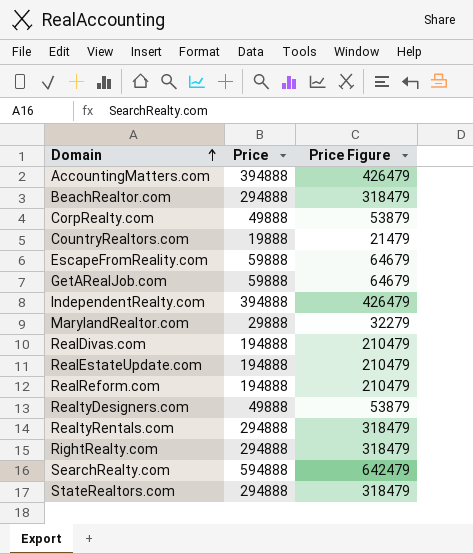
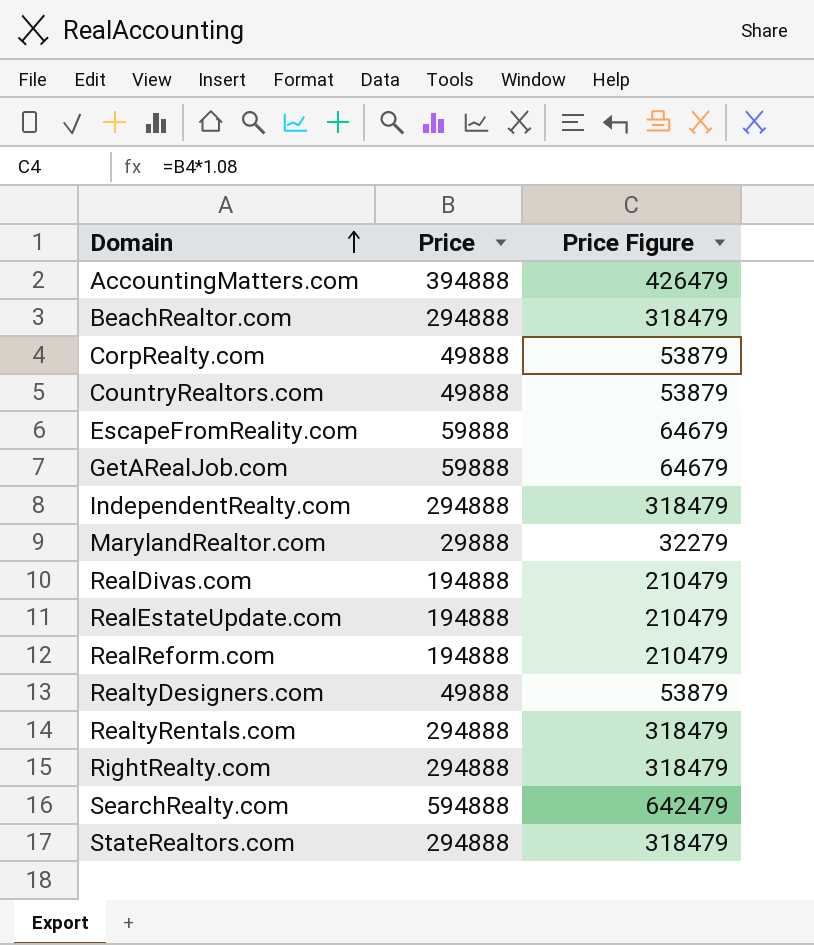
CountryRealtors.com | Price: 19888 -> 49888
CountryRealtors.com | Price Figure: 21479 -> 53879
IndependentRealty.com | Price: 394888 -> 294888
IndependentRealty.com | Price Figure: 426479 -> 318479

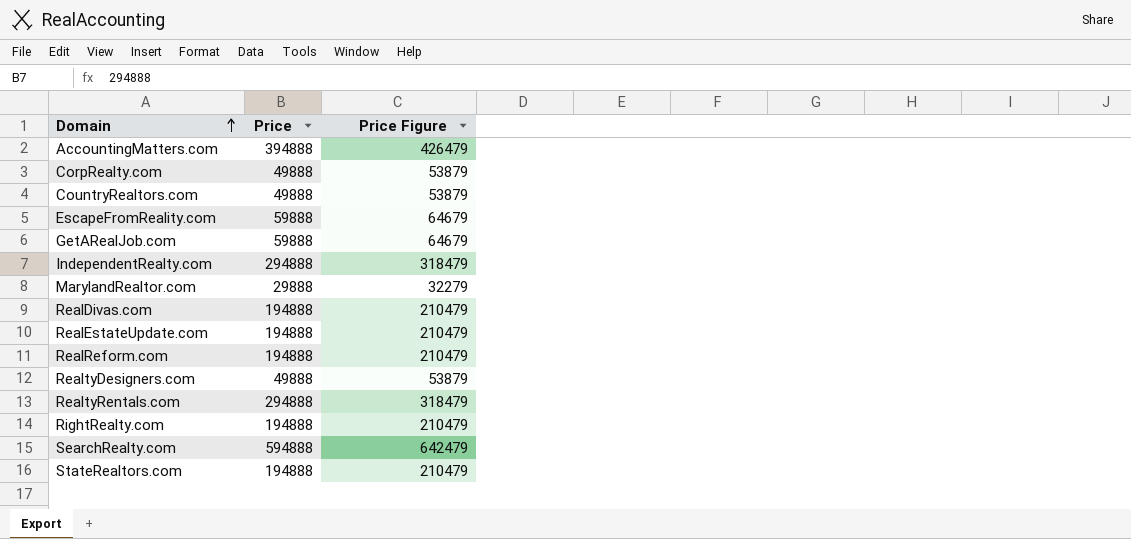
row BeachRealtor.com: 294888 | 318479 -> none
RightRealty.com | Price: 294888 -> 194888
RightRealty.com | Price Figure: 318479 -> 210479
StateRealtors.com | Price: 294888 -> 194888
StateRealtors.com | Price Figure: 318479 -> 210479

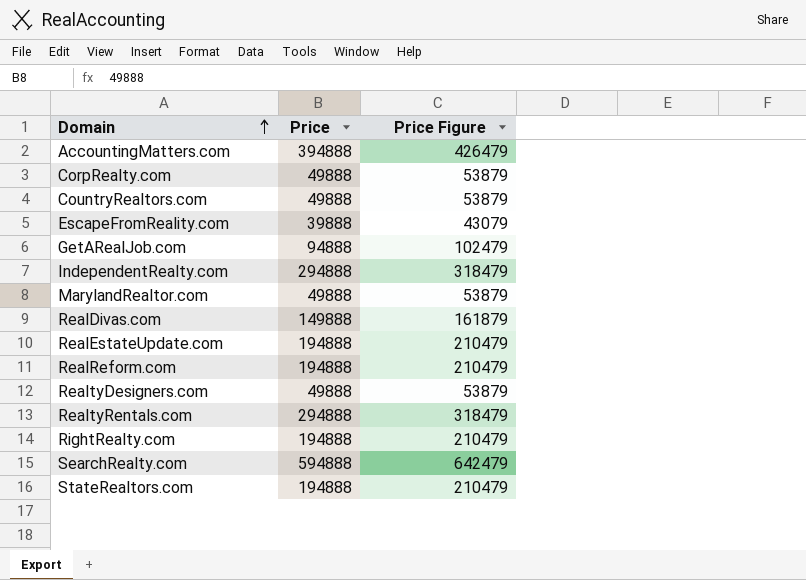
EscapeFromReality.com | Price: 59888 -> 39888
EscapeFromReality.com | Price Figure: 64679 -> 43079
GetARealJob.com | Price: 59888 -> 94888
GetARealJob.com | Price Figure: 64679 -> 102479
MarylandRealtor.com | Price: 29888 -> 49888
MarylandRealtor.com | Price Figure: 32279 -> 53879
RealDivas.com | Price: 194888 -> 149888
RealDivas.com | Price Figure: 210479 -> 161879

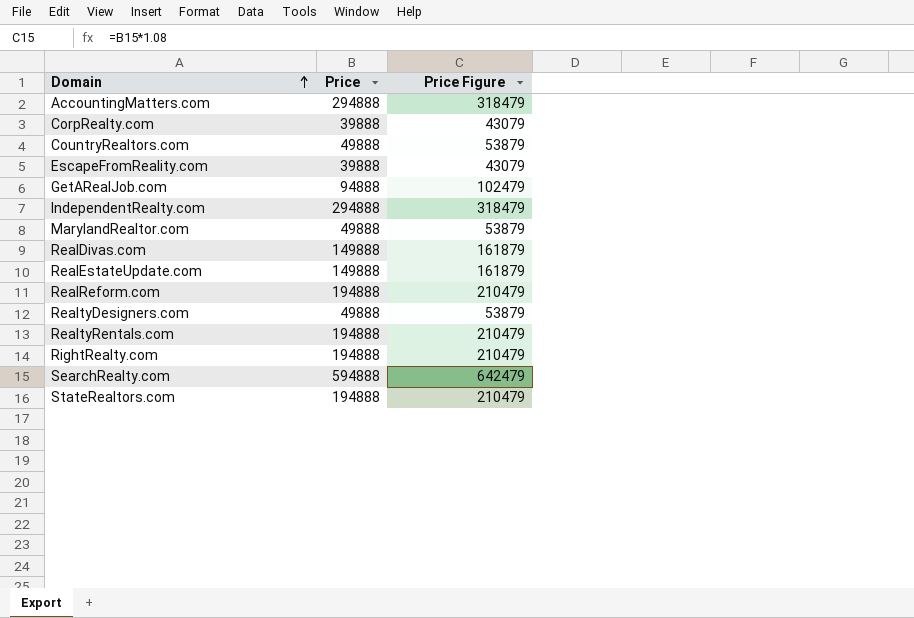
AccountingMatters.com | Price: 394888 -> 294888
AccountingMatters.com | Price Figure: 426479 -> 318479
CorpRealty.com | Price: 49888 -> 39888
CorpRealty.com | Price Figure: 53879 -> 43079
RealEstateUpdate.com | Price: 194888 -> 149888
RealEstateUpdate.com | Price Figure: 210479 -> 161879
RealtyRentals.com | Price: 294888 -> 194888
RealtyRentals.com | Price Figure: 318479 -> 210479

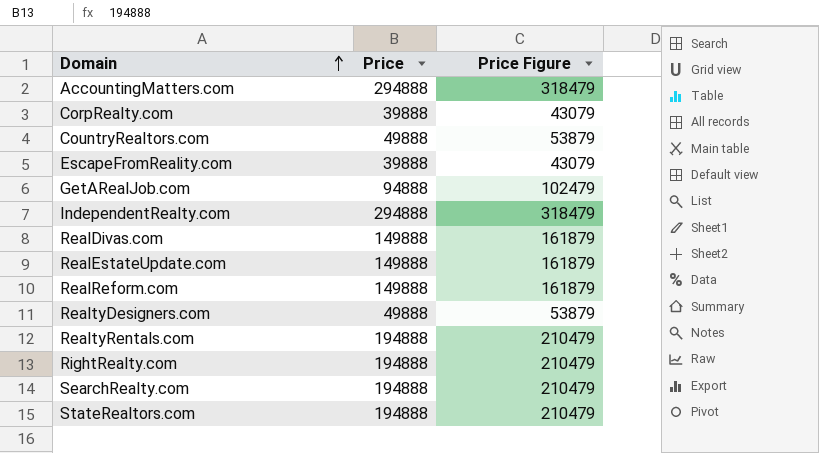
row MarylandRealtor.com: 49888 | 53879 -> none
RealReform.com | Price: 194888 -> 149888
RealReform.com | Price Figure: 210479 -> 161879
SearchRealty.com | Price: 594888 -> 194888
SearchRealty.com | Price Figure: 642479 -> 210479

